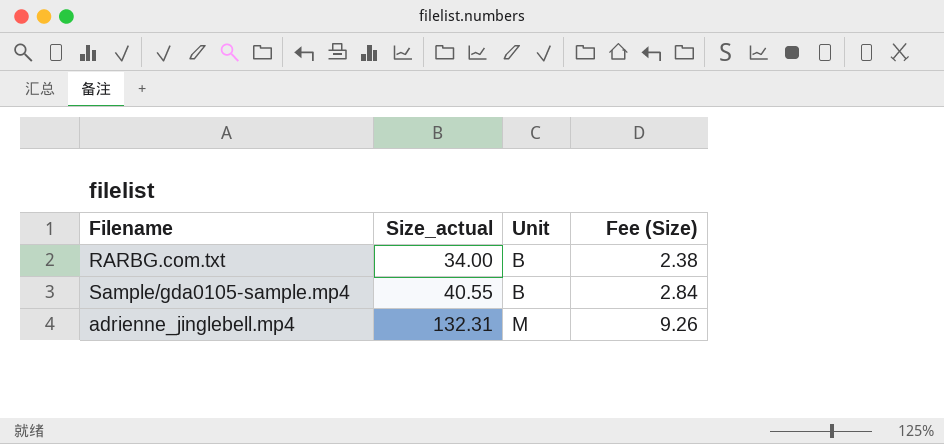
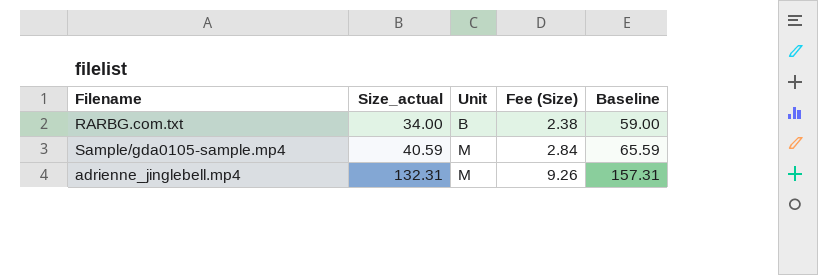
column Baseline | formula: none -> [Size_actual] + 25
Sample/gda0105-sample.mp4 | Size_actual: 40.55 -> 40.59
Sample/gda0105-sample.mp4 | Unit: B -> M

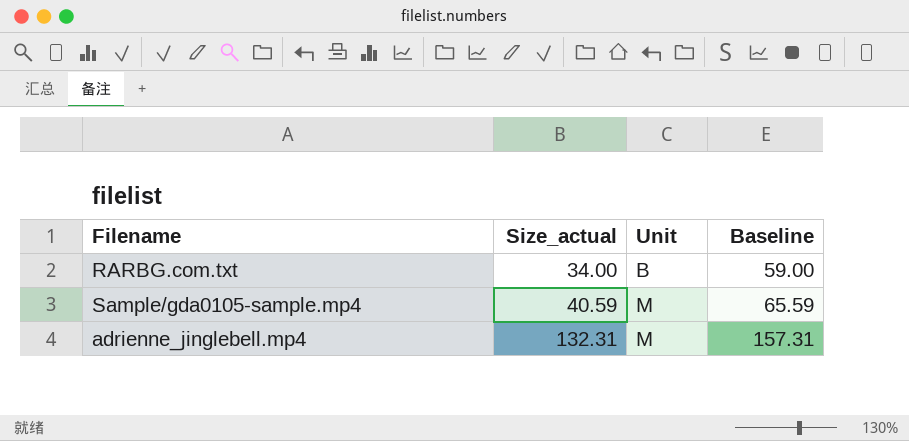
column Fee (Size) | formula: [Size_actual] * 0.07 -> none

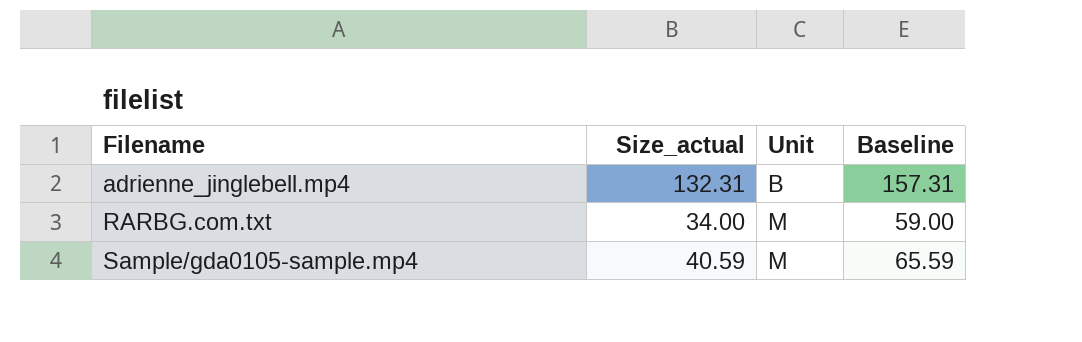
row order: Size_actual ascending -> Filename ascending
adrienne_jinglebell.mp4 | Unit: M -> B
RARBG.com.txt | Unit: B -> M

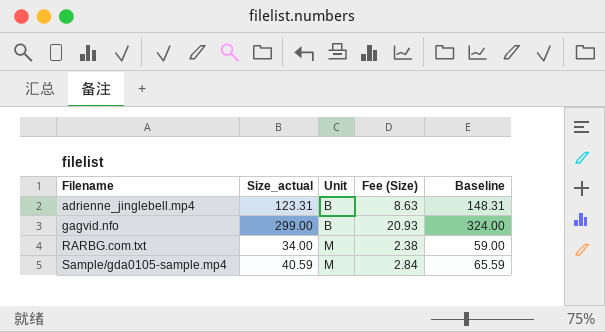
column Fee (Size) | formula: none -> [Size_actual] * 0.07
adrienne_jinglebell.mp4 | Size_actual: 132.31 -> 123.31
adrienne_jinglebell.mp4 | Baseline: 157.31 -> 148.31
row gagvid.nfo: none -> 299.00 | B | 20.93 | 324.00

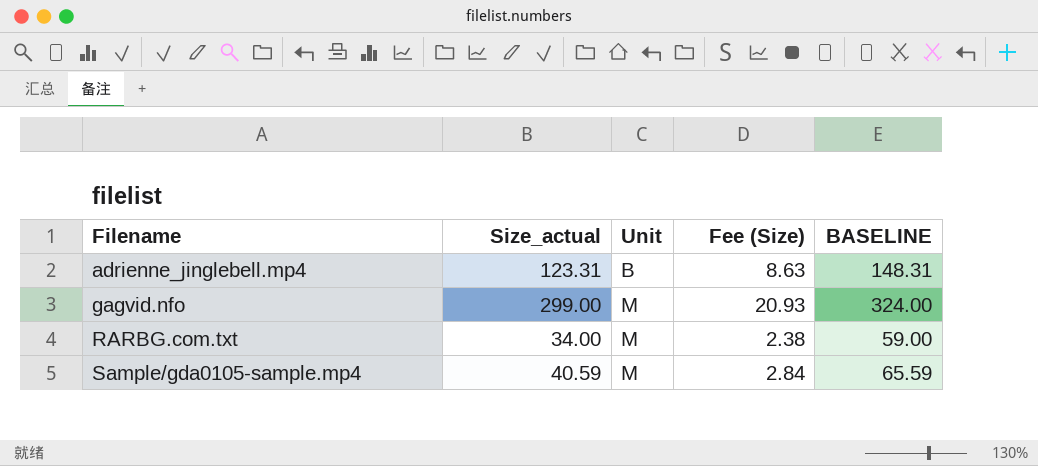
column name: Baseline -> BASELINE
gagvid.nfo | Unit: B -> M

